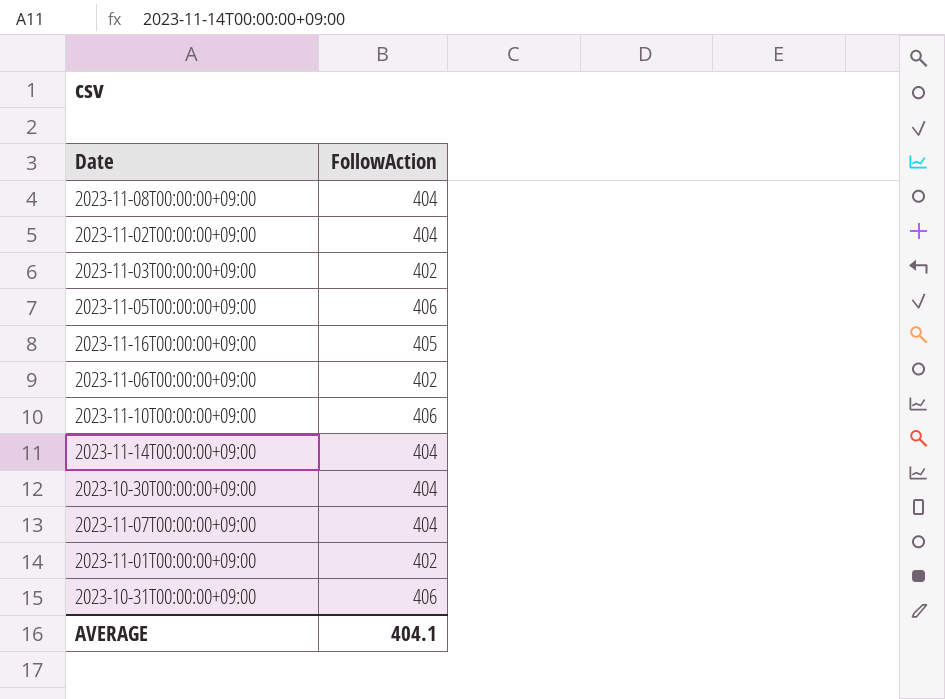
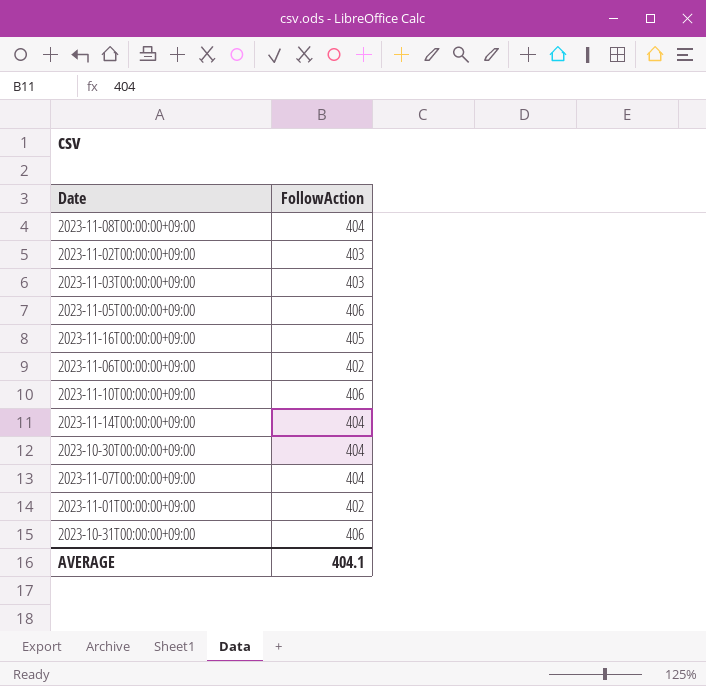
2023-11-02T00:00:00+09:00 | FollowAction: 404 -> 403
2023-11-03T00:00:00+09:00 | FollowAction: 402 -> 403

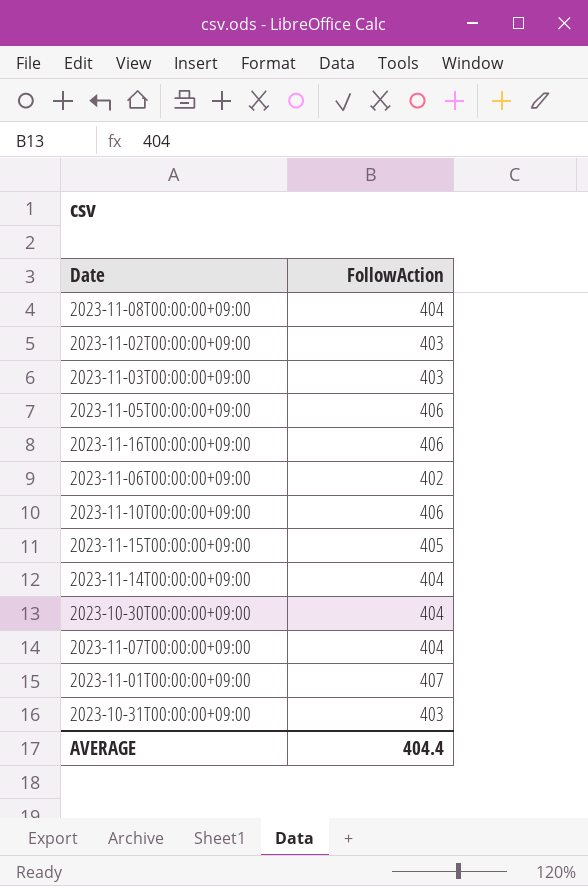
2023-11-16T00:00:00+09:00 | FollowAction: 405 -> 406
row 2023-11-15T00:00:00+09:00: none -> 405
2023-11-01T00:00:00+09:00 | FollowAction: 402 -> 407
2023-10-31T00:00:00+09:00 | FollowAction: 406 -> 403
AVERAGE | FollowAction: 404.1 -> 404.4

